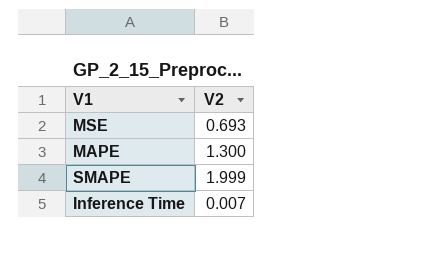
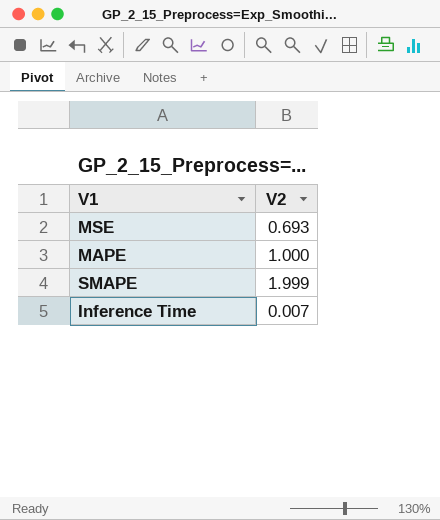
MAPE | V2: 1.300 -> 1.000

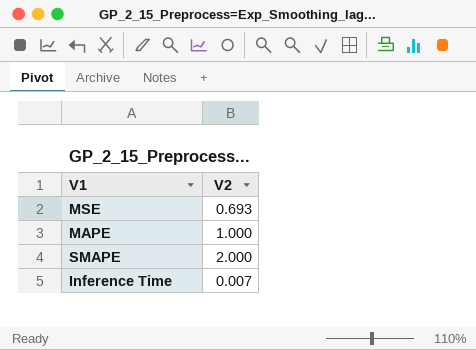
SMAPE | V2: 1.999 -> 2.000

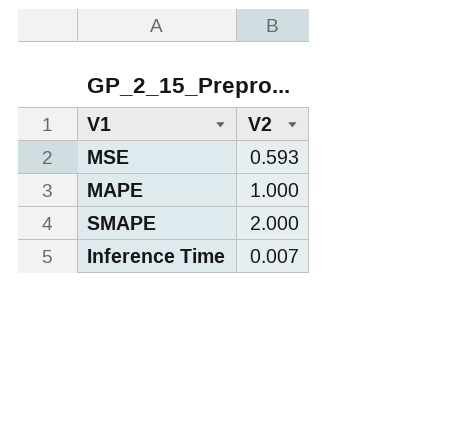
MSE | V2: 0.693 -> 0.593

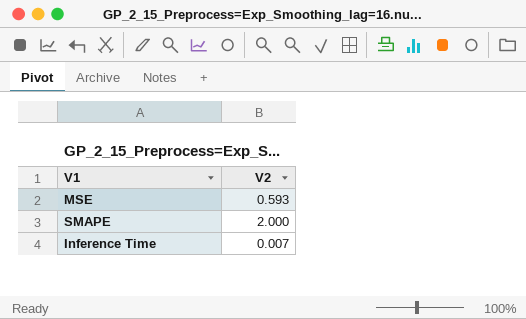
row MAPE: 1.000 -> none

